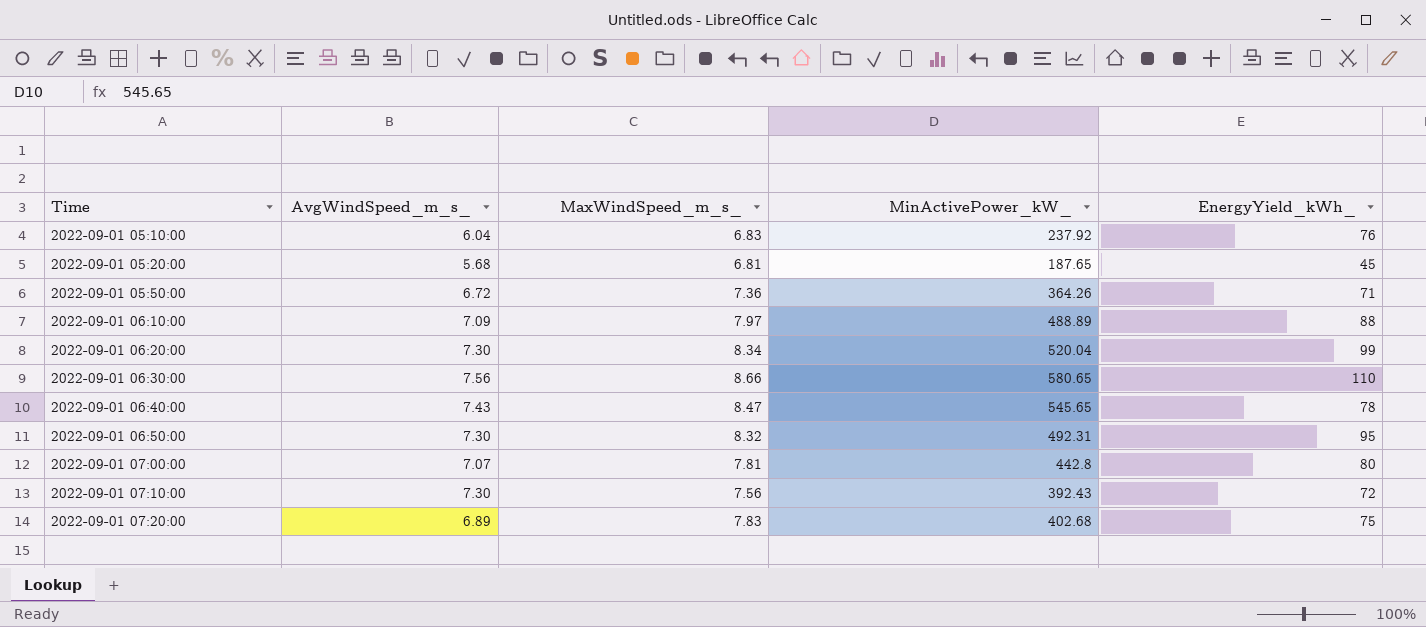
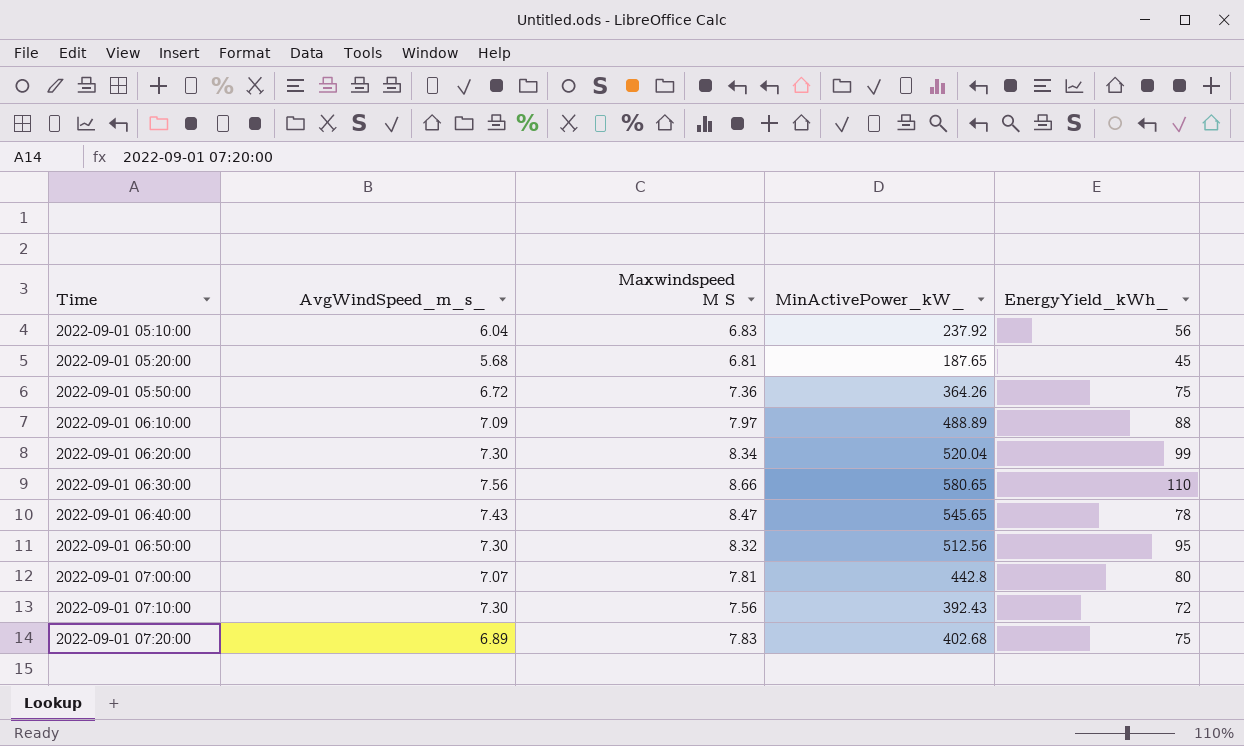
column name: MaxWindSpeed_m_s_ -> Maxwindspeed M S
2022-09-01 05:10:00 | EnergyYield_kWh_: 76 -> 56
2022-09-01 05:50:00 | EnergyYield_kWh_: 71 -> 75
2022-09-01 06:50:00 | MinActivePower_kW_: 492.31 -> 512.56

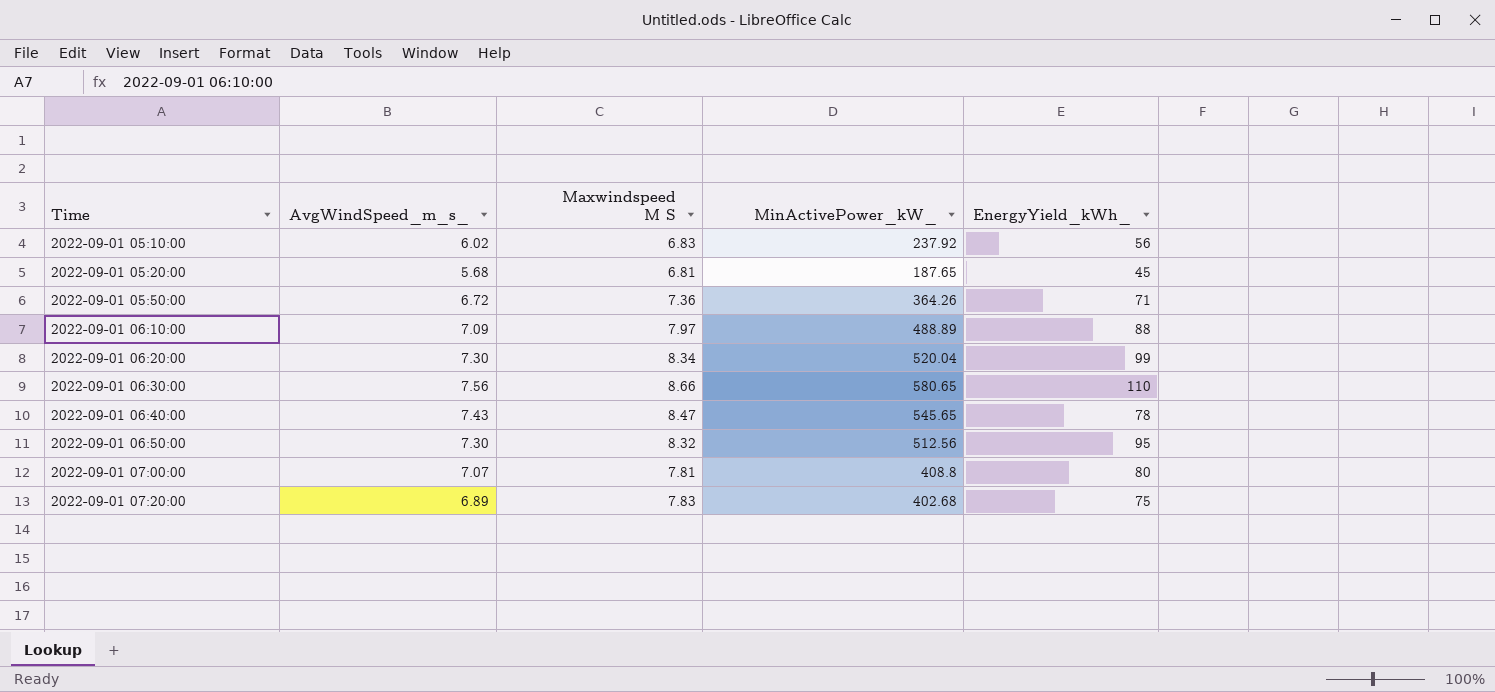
row 2022-09-01 07:10:00: 7.30 | 7.56 | 392.43 | 72 -> none
2022-09-01 05:10:00 | AvgWindSpeed_m_s_: 6.04 -> 6.02
2022-09-01 05:50:00 | EnergyYield_kWh_: 75 -> 71
2022-09-01 07:00:00 | MinActivePower_kW_: 442.8 -> 408.8

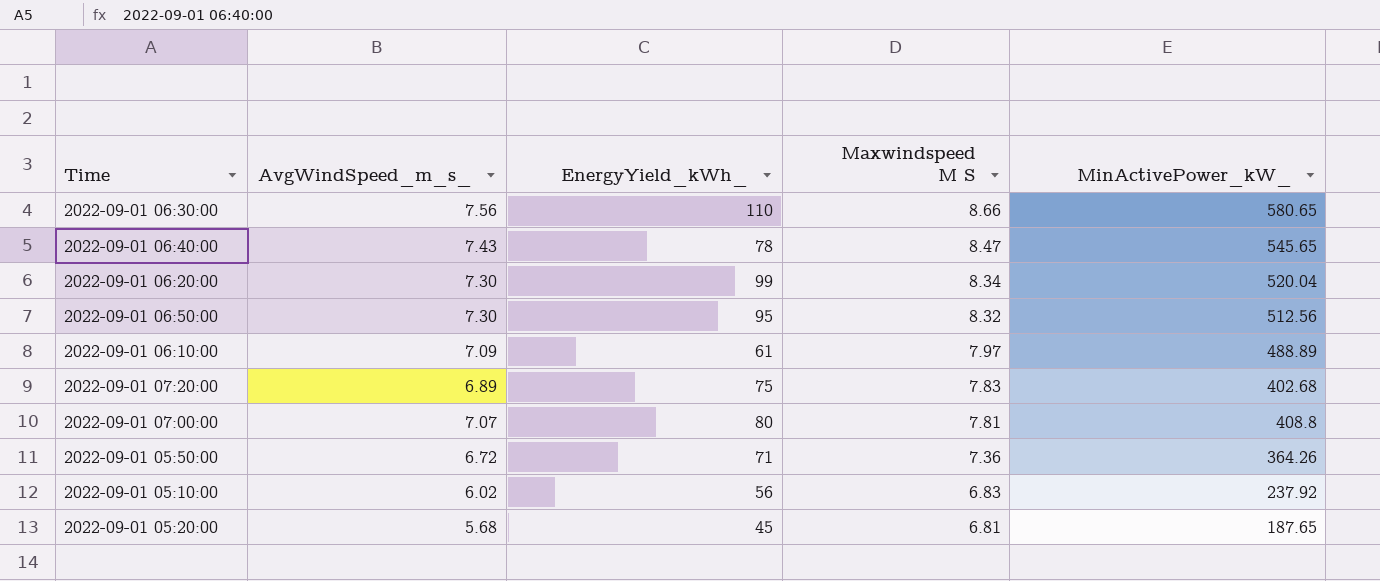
row order: Time ascending -> Maxwindspeed M S descending
column EnergyYield_kWh_ | position: 5 -> 3
2022-09-01 06:10:00 | EnergyYield_kWh_: 88 -> 61

